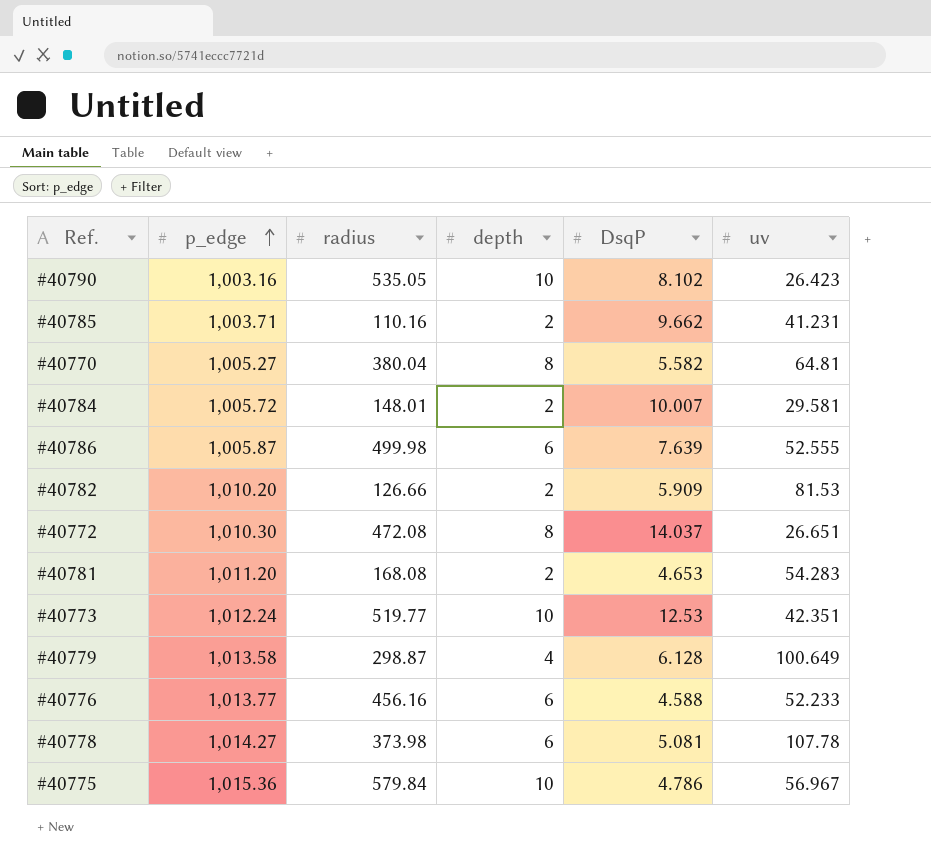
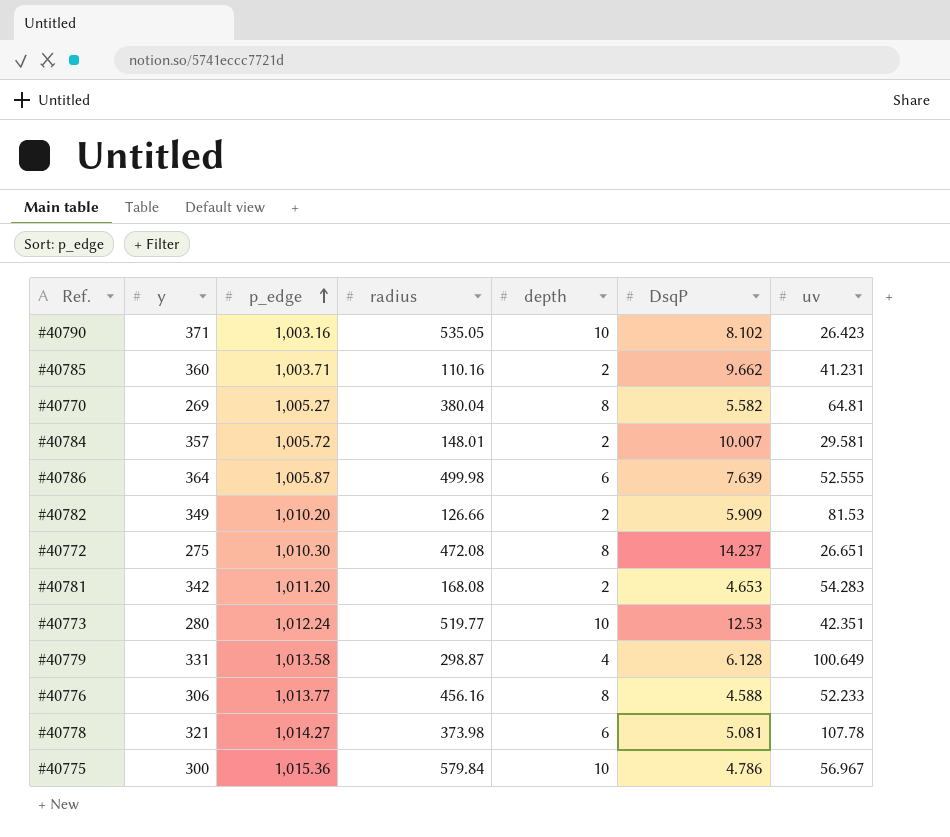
column y | position: none -> 2
#40772 | DsqP: 14.037 -> 14.237
#40776 | depth: 6 -> 8

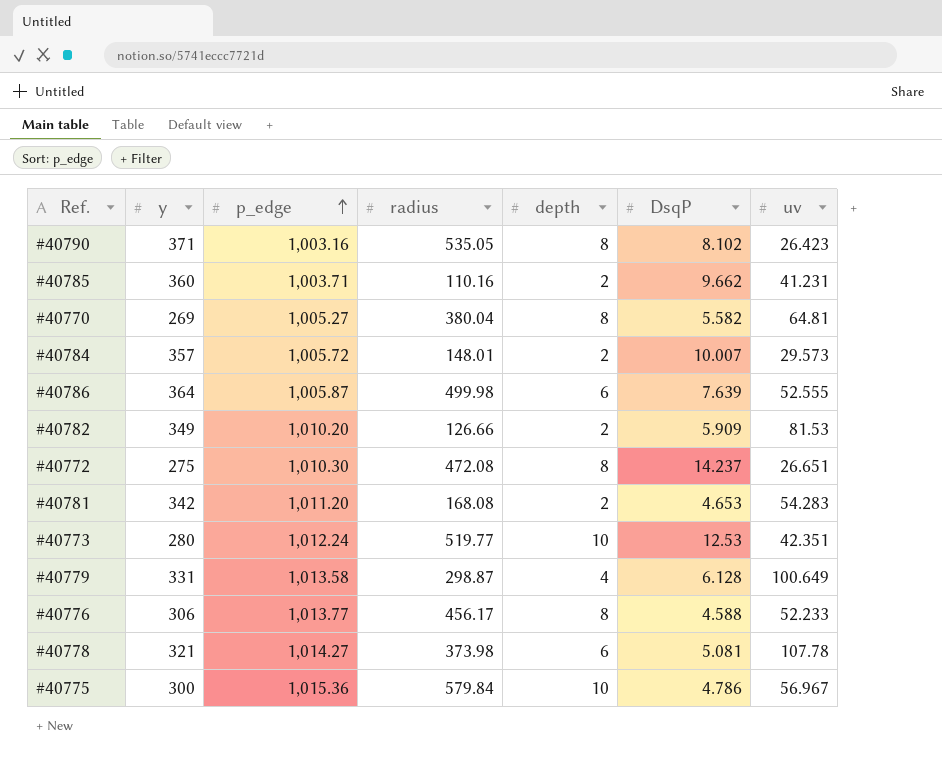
#40790 | depth: 10 -> 8
#40784 | uv: 29.581 -> 29.573
#40776 | radius: 456.16 -> 456.17

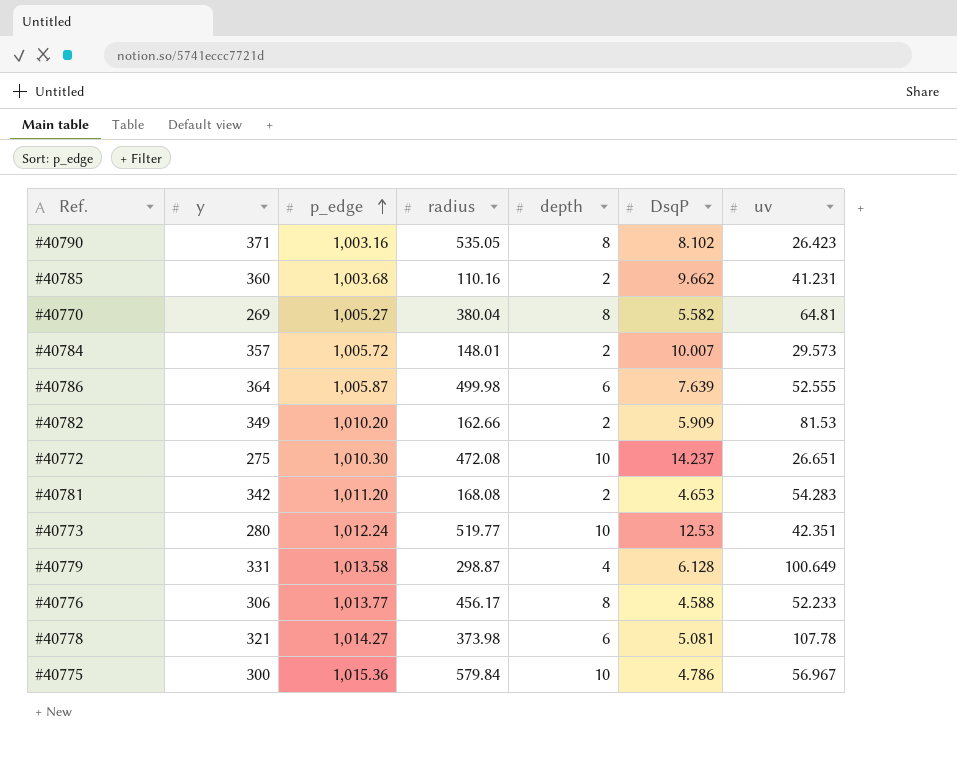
#40785 | p_edge: 1,003.71 -> 1,003.68
#40782 | radius: 126.66 -> 162.66
#40772 | depth: 8 -> 10

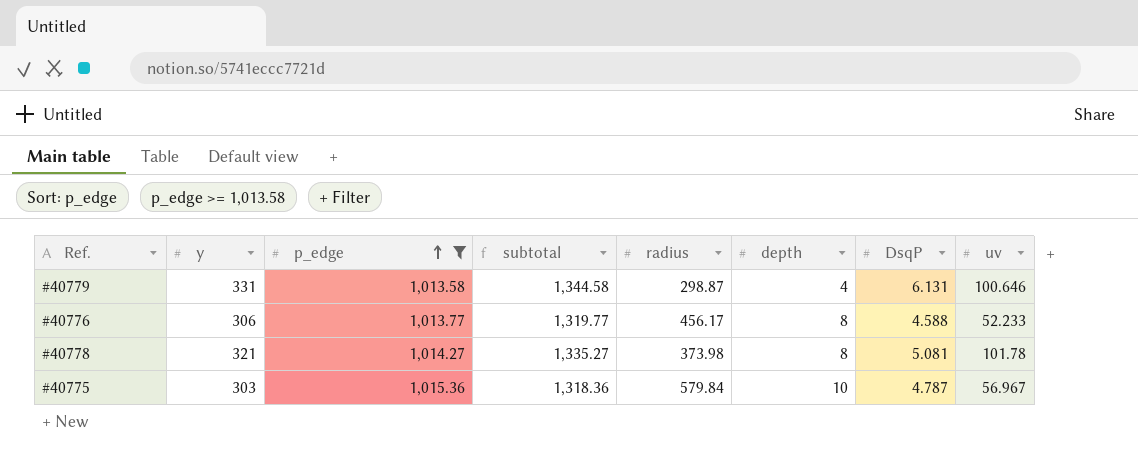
filter: none -> p_edge >= 1,013.58
column subtotal | formula: none -> [y] + [p_edge]
#40779 | DsqP: 6.128 -> 6.131
#40779 | uv: 100.649 -> 100.646
#40778 | depth: 6 -> 8
#40778 | uv: 107.78 -> 101.78
#40775 | y: 300 -> 303
#40775 | DsqP: 4.786 -> 4.787

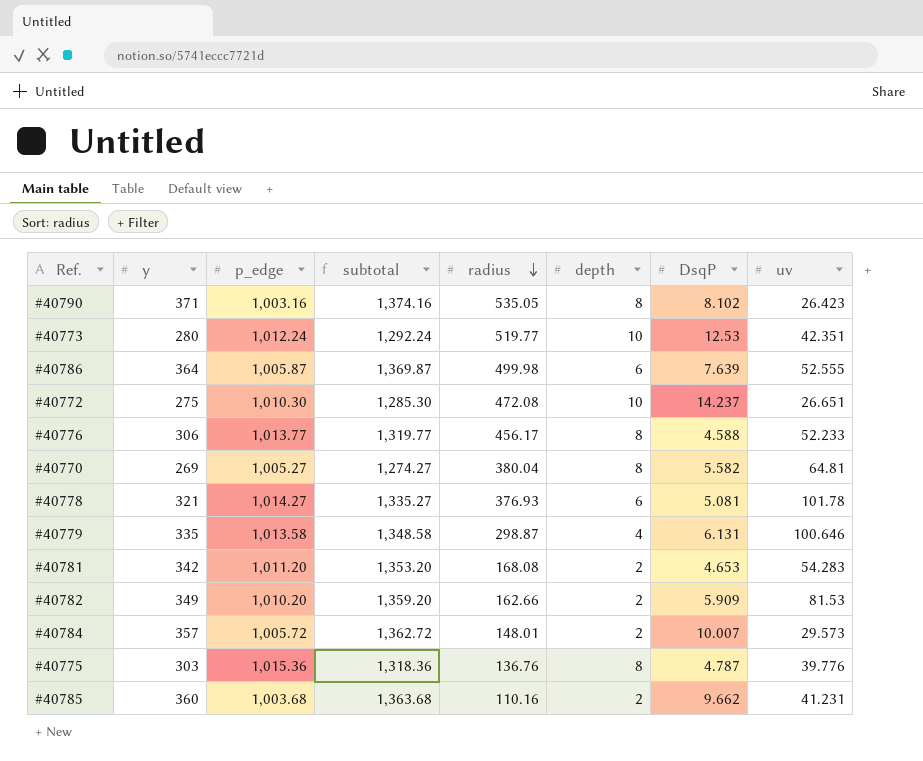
filter: p_edge >= 1,013.58 -> none
row order: p_edge ascending -> radius descending
#40778 | radius: 373.98 -> 376.93
#40778 | depth: 8 -> 6
#40779 | y: 331 -> 335
#40779 | subtotal: 1,344.58 -> 1,348.58
#40775 | radius: 579.84 -> 136.76
#40775 | depth: 10 -> 8
#40775 | uv: 56.967 -> 39.776

